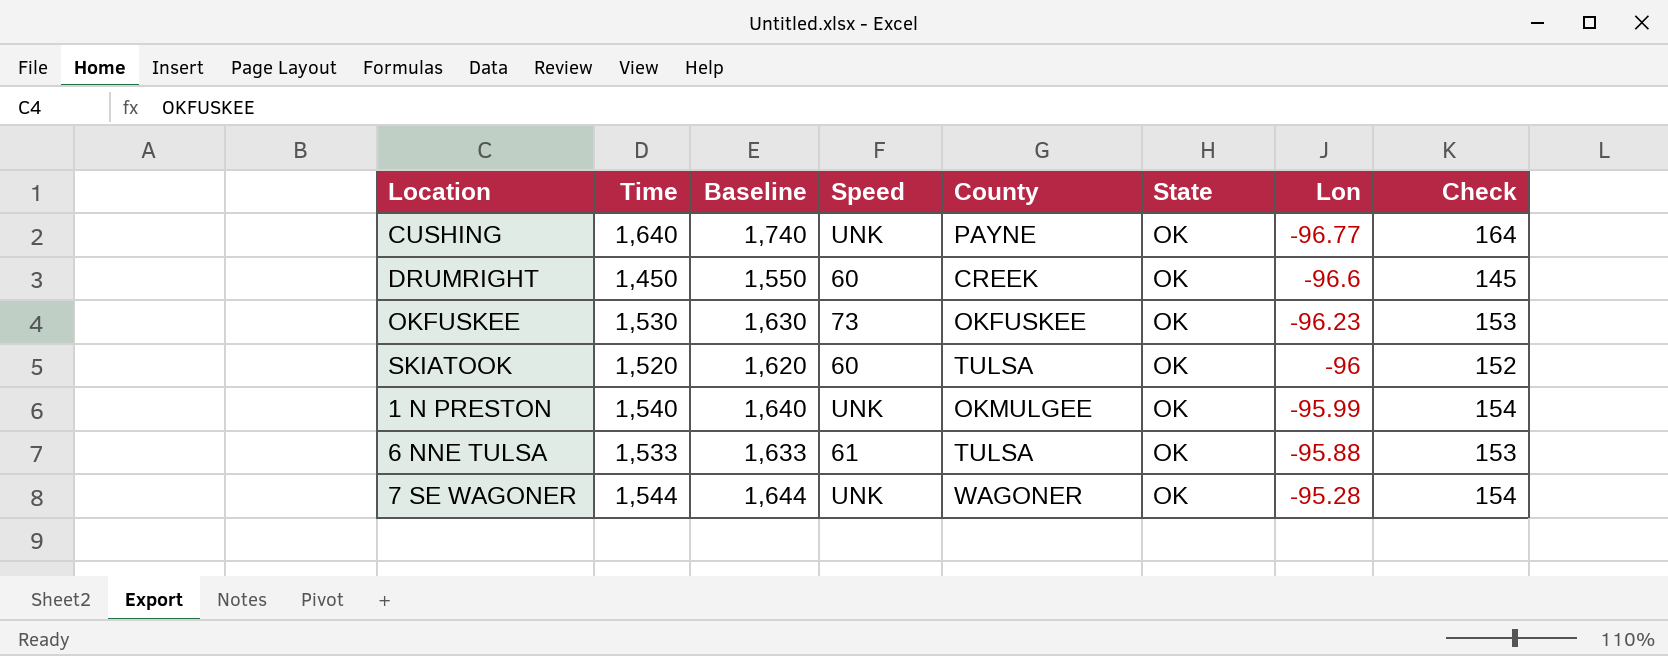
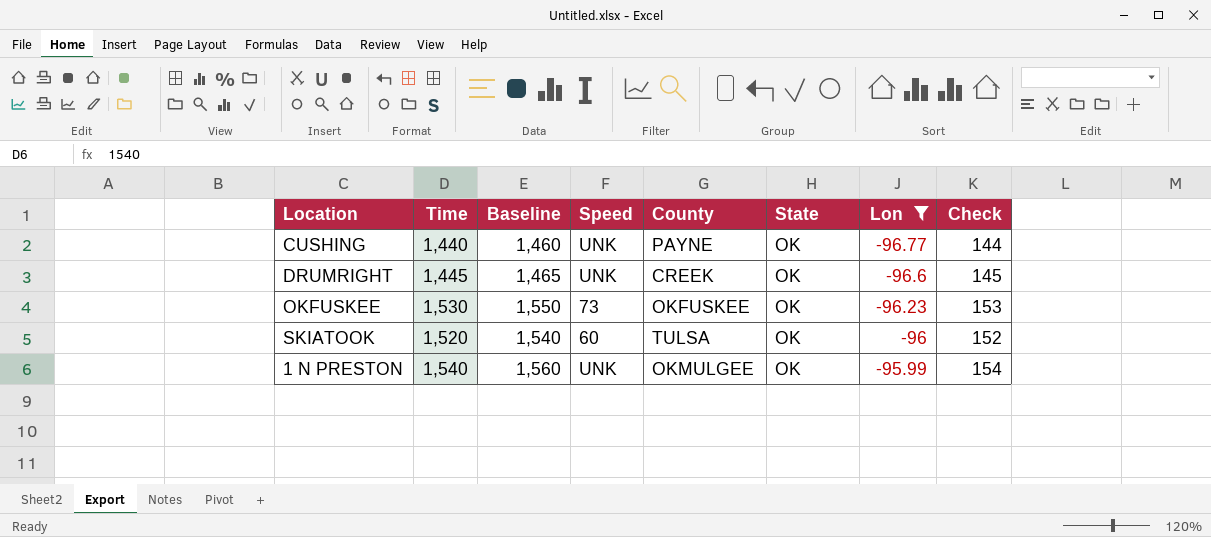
filter: none -> Lon <= -95.99
column Baseline | formula: [Time] + 100 -> [Time] + 20
CUSHING | Time: 1,640 -> 1,440
CUSHING | Check: 164 -> 144
DRUMRIGHT | Time: 1,450 -> 1,445
DRUMRIGHT | Speed: 60 -> UNK

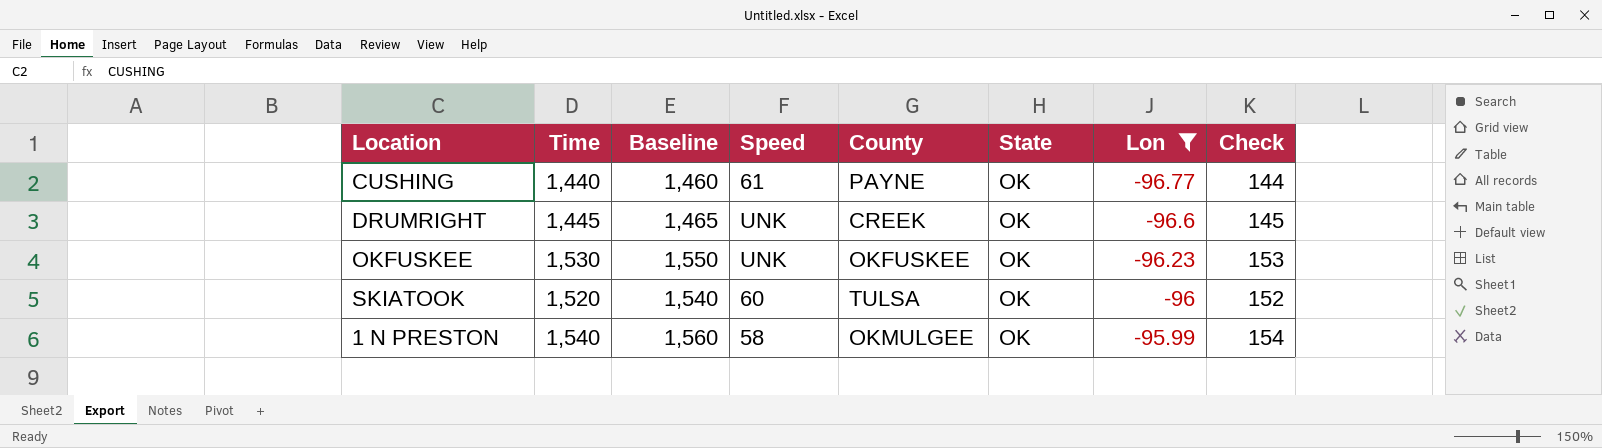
CUSHING | Speed: UNK -> 61
OKFUSKEE | Speed: 73 -> UNK
1 N PRESTON | Speed: UNK -> 58

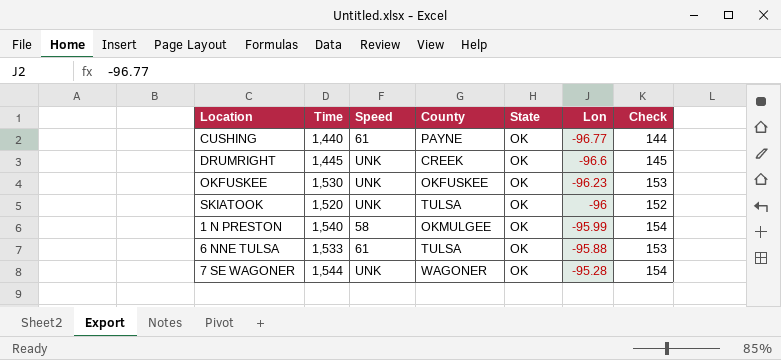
filter: Lon <= -95.99 -> none
column Baseline | formula: [Time] + 20 -> none
SKIATOOK | Speed: 60 -> UNK

